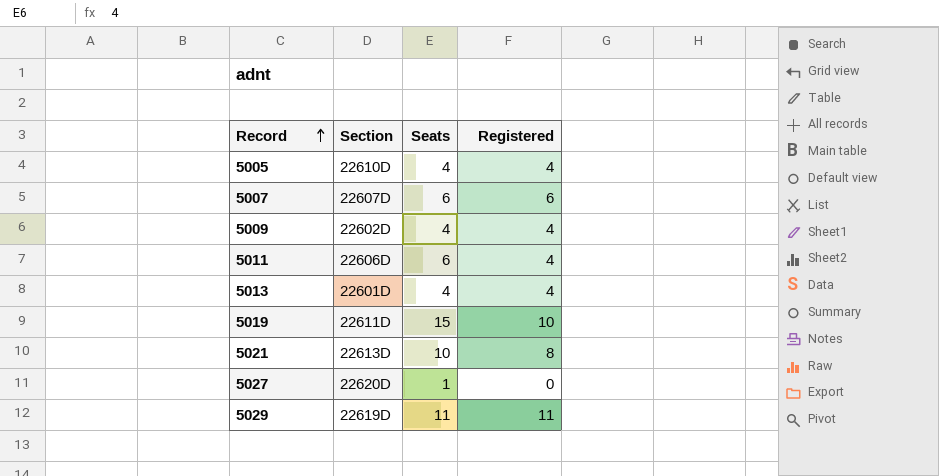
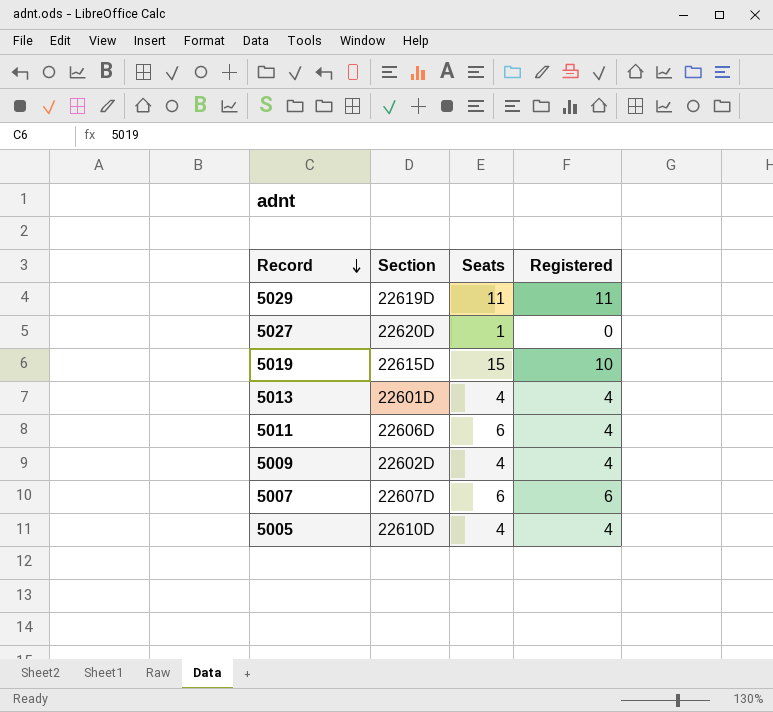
row order: Record ascending -> Record descending
row 5021: 22613D | 10 | 8 -> none
5019 | Section: 22611D -> 22615D

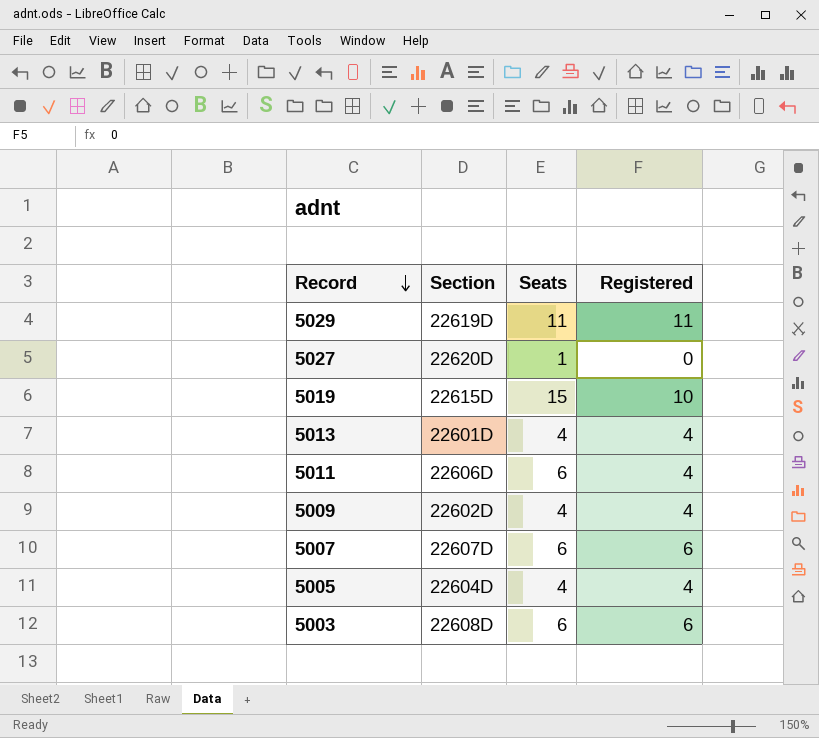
5005 | Section: 22610D -> 22604D
row 5003: none -> 22608D | 6 | 6

